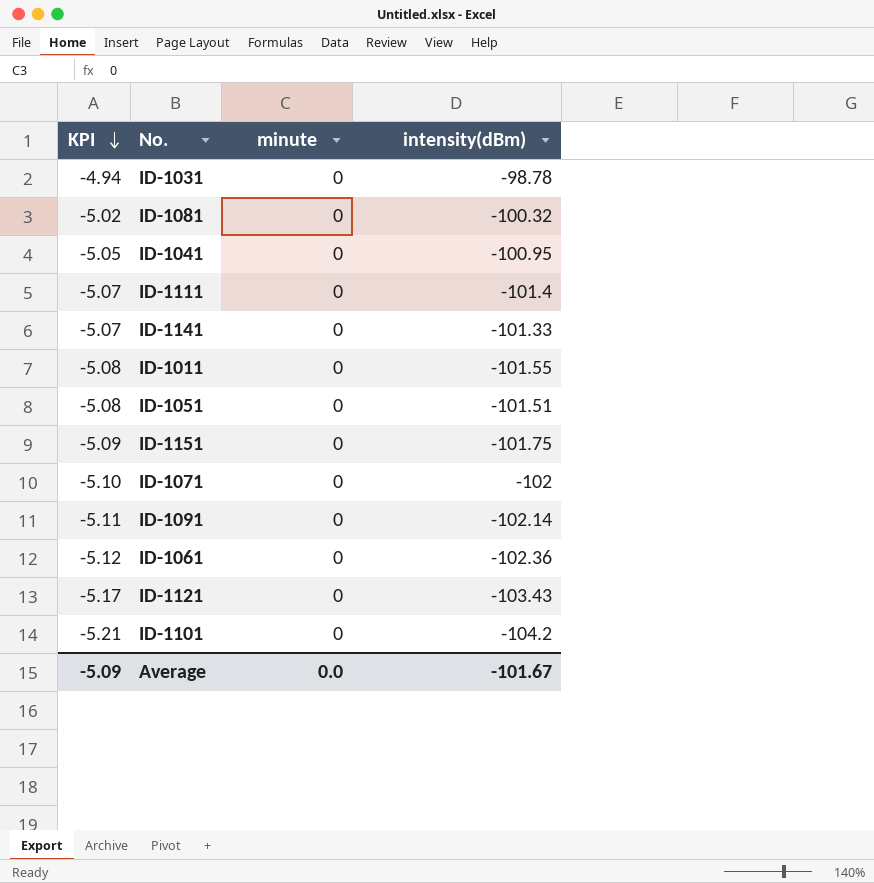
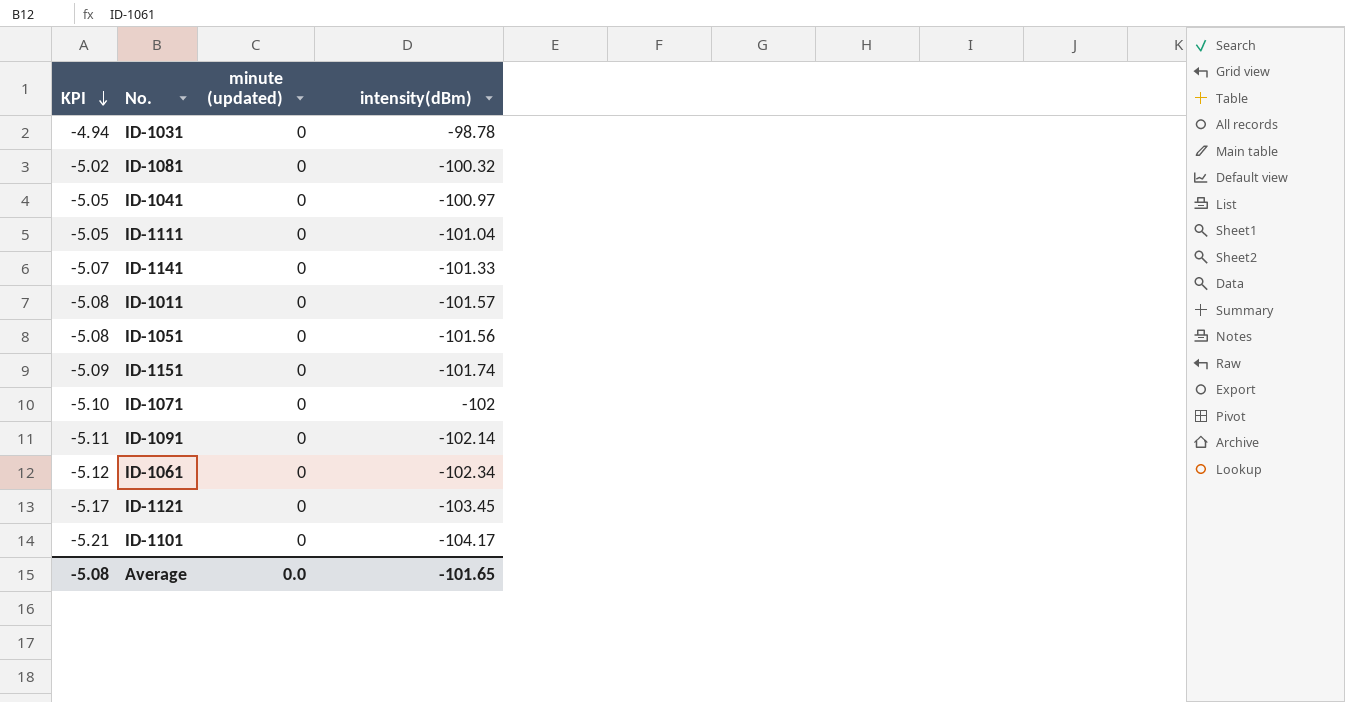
column name: minute -> minute (updated)
ID-1041 | intensity(dBm): -100.95 -> -100.97
ID-1111 | KPI: -5.07 -> -5.05
ID-1111 | intensity(dBm): -101.4 -> -101.04
ID-1011 | intensity(dBm): -101.55 -> -101.57
ID-1051 | intensity(dBm): -101.51 -> -101.56
ID-1151 | intensity(dBm): -101.75 -> -101.74
ID-1061 | intensity(dBm): -102.36 -> -102.34
ID-1121 | intensity(dBm): -103.43 -> -103.45
ID-1101 | intensity(dBm): -104.2 -> -104.17
Average | KPI: -5.09 -> -5.08
Average | intensity(dBm): -101.67 -> -101.65

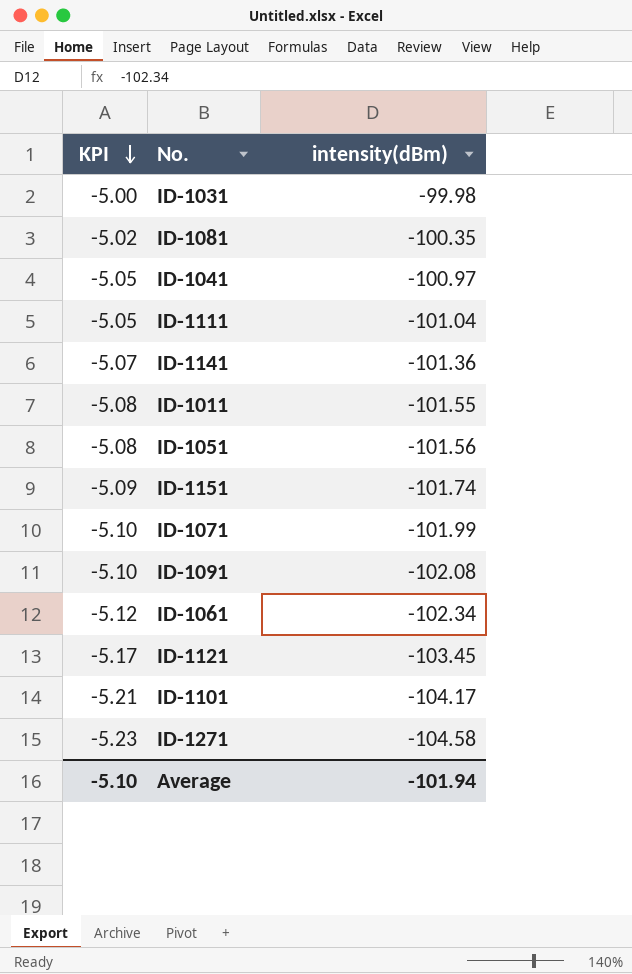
column minute (updated) | position: 3 -> none
ID-1031 | KPI: -4.94 -> -5.00
ID-1031 | intensity(dBm): -98.78 -> -99.98
ID-1081 | intensity(dBm): -100.32 -> -100.35
ID-1141 | intensity(dBm): -101.33 -> -101.36
ID-1011 | intensity(dBm): -101.57 -> -101.55
ID-1071 | intensity(dBm): -102 -> -101.99
ID-1091 | KPI: -5.11 -> -5.10
ID-1091 | intensity(dBm): -102.14 -> -102.08
row ID-1271: none -> -5.23 | -104.58
Average | KPI: -5.08 -> -5.10
Average | intensity(dBm): -101.65 -> -101.94

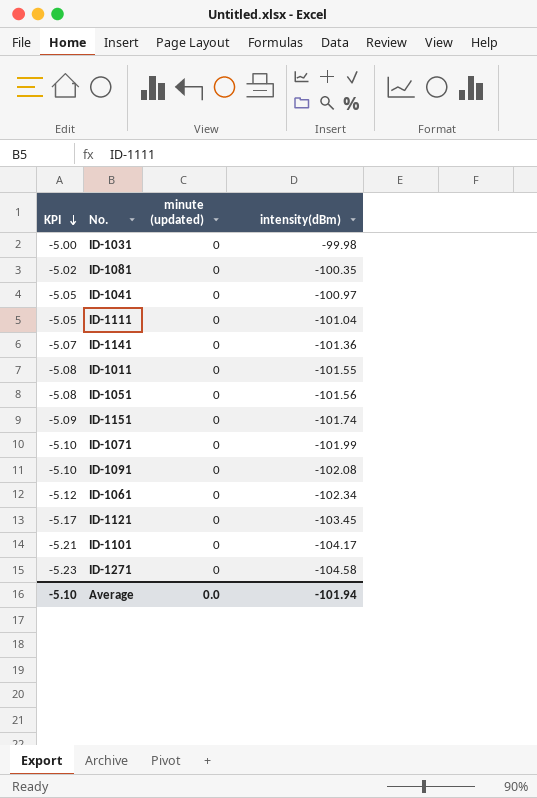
column minute (updated) | position: none -> 3

